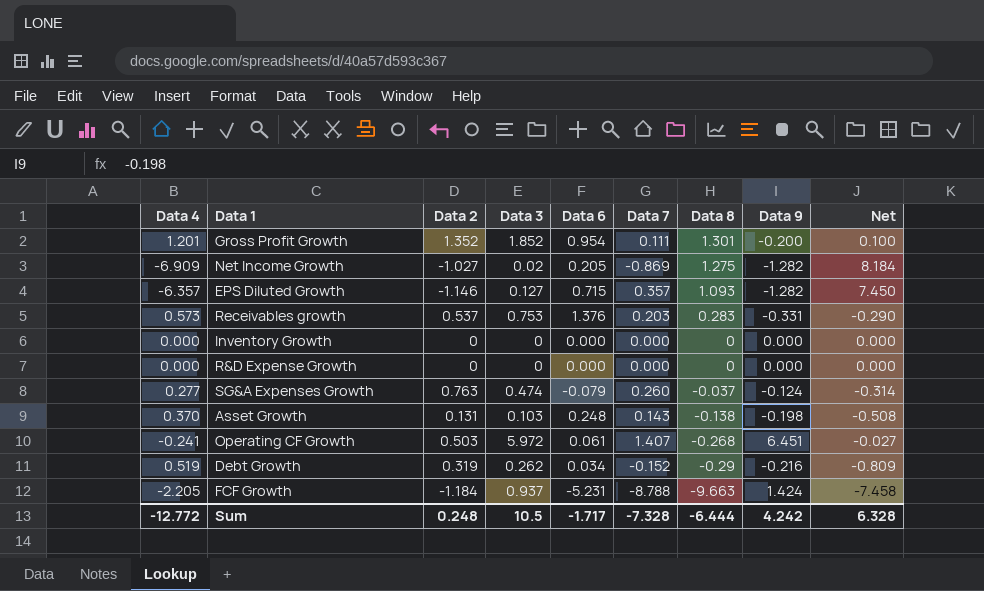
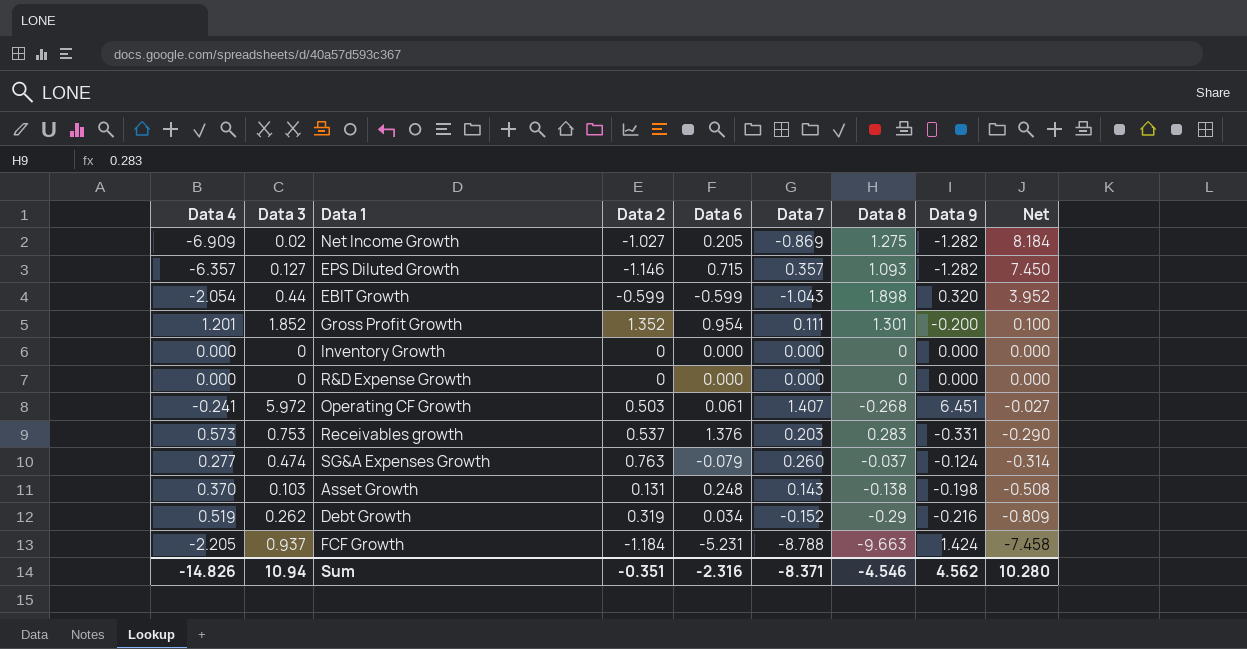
row order: Data 8 descending -> Net descending
column Data 3 | position: 4 -> 2
row EBIT Growth: none -> -2.054 | 0.44 | -0.599 | -0.599 | -1.043 | 1.898 | 0.320 | 3.952
Sum | Data 4: -12.772 -> -14.826
Sum | Data 3: 10.5 -> 10.94
Sum | Data 2: 0.248 -> -0.351
Sum | Data 6: -1.717 -> -2.316
Sum | Data 7: -7.328 -> -8.371
Sum | Data 8: -6.444 -> -4.546
Sum | Data 9: 4.242 -> 4.562
Sum | Net: 6.328 -> 10.280

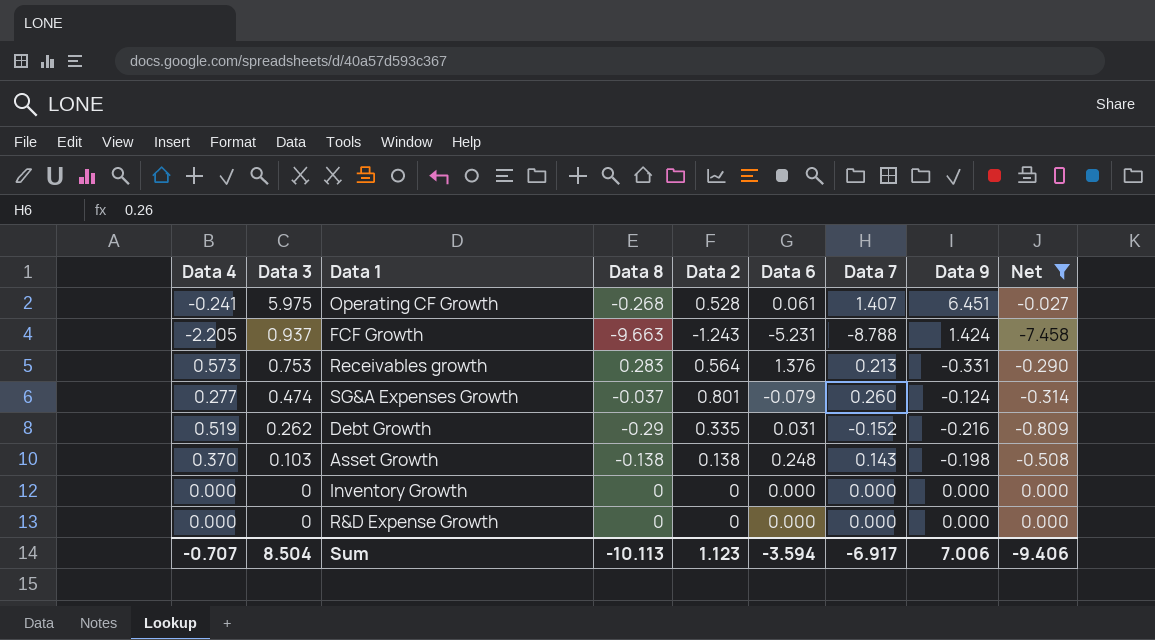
filter: none -> Net <= 0.000
row order: Net descending -> Data 3 descending
column Data 8 | position: 7 -> 4
Operating CF Growth | Data 3: 5.972 -> 5.975
Operating CF Growth | Data 2: 0.503 -> 0.528
FCF Growth | Data 2: -1.184 -> -1.243
Receivables growth | Data 2: 0.537 -> 0.564
Receivables growth | Data 7: 0.203 -> 0.213
SG&A Expenses Growth | Data 2: 0.763 -> 0.801
Debt Growth | Data 2: 0.319 -> 0.335
Debt Growth | Data 6: 0.034 -> 0.031
Asset Growth | Data 2: 0.131 -> 0.138
Sum | Data 4: -14.826 -> -0.707
Sum | Data 3: 10.94 -> 8.504
Sum | Data 8: -4.546 -> -10.113
Sum | Data 2: -0.351 -> 1.123
Sum | Data 6: -2.316 -> -3.594
Sum | Data 7: -8.371 -> -6.917
Sum | Data 9: 4.562 -> 7.006
Sum | Net: 10.280 -> -9.406

